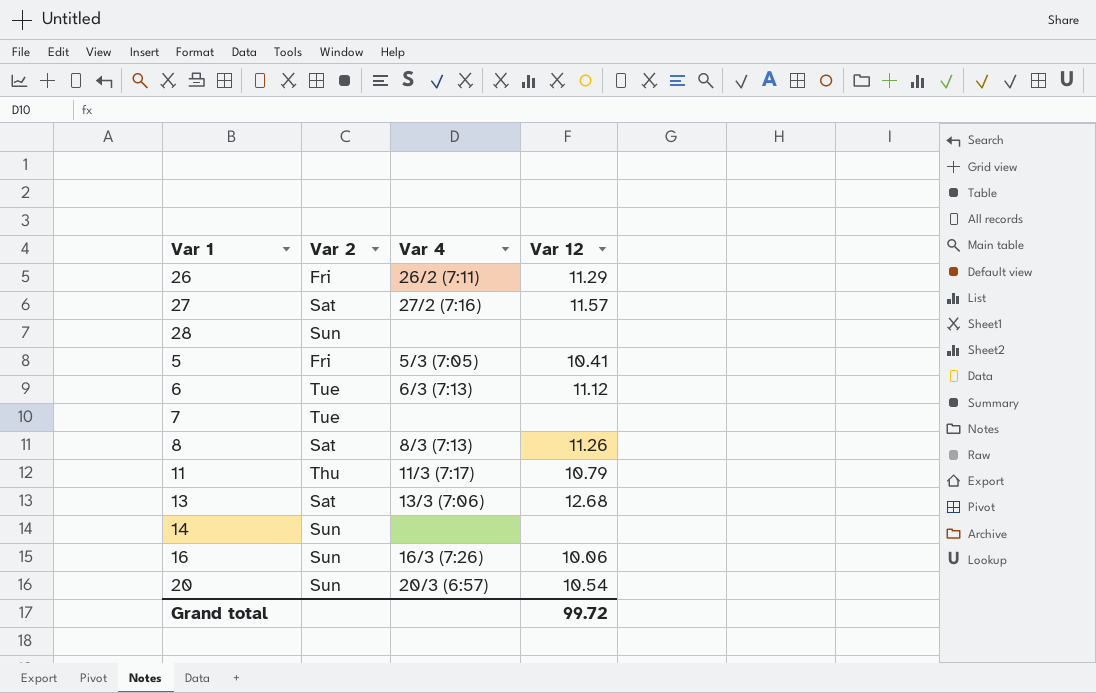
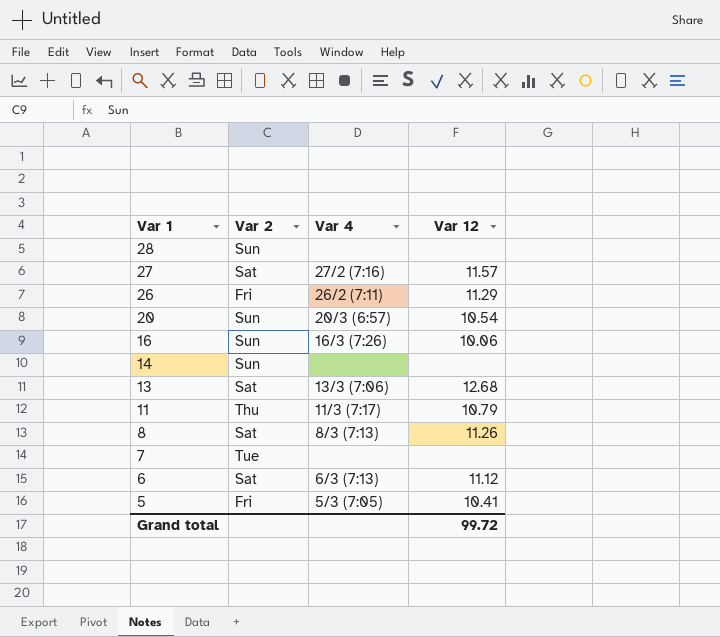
row order: none -> Var 1 descending
6 | Var 2: Tue -> Sat

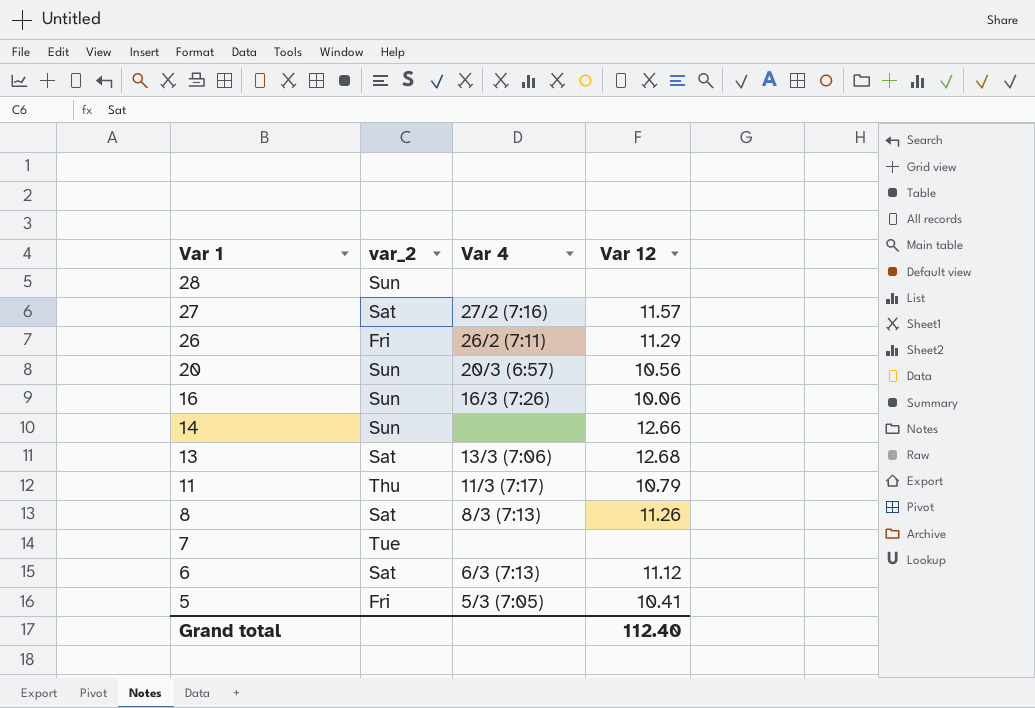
column name: Var 2 -> var_2
20 | Var 12: 10.54 -> 10.56
14 | Var 12: none -> 12.66
Grand total | Var 12: 99.72 -> 112.40

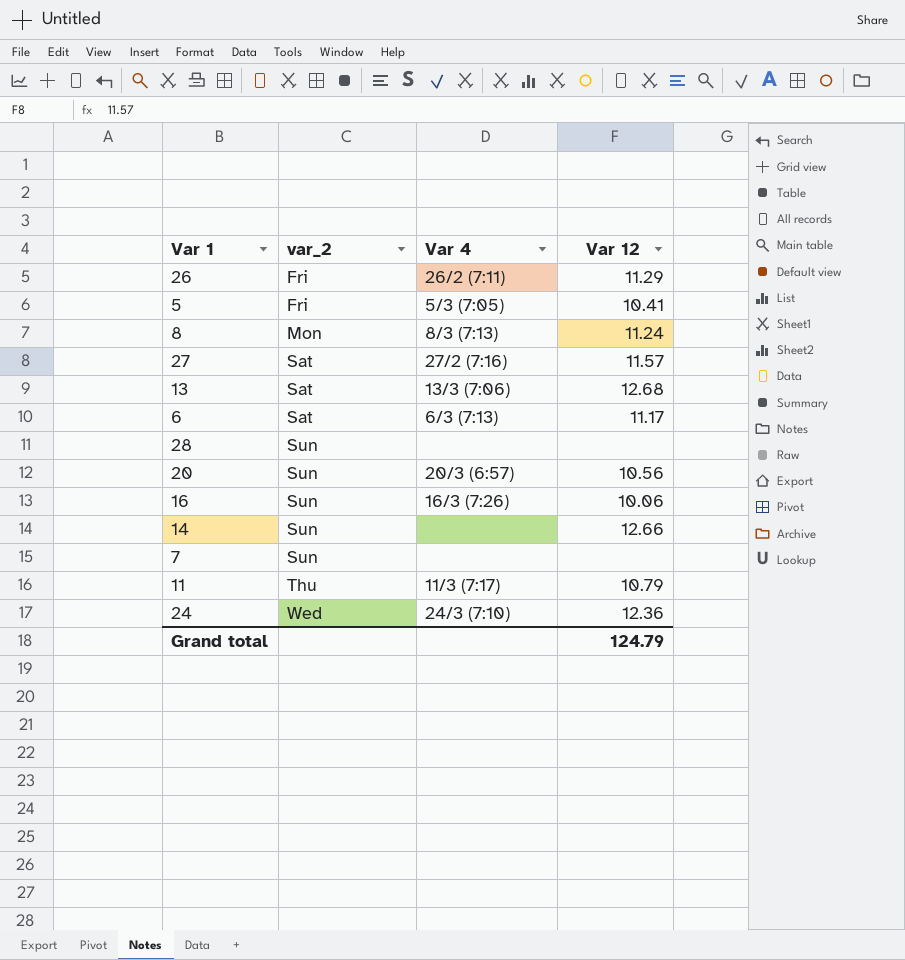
row order: Var 1 descending -> var_2 ascending
8 | var_2: Sat -> Mon
8 | Var 12: 11.26 -> 11.24
6 | Var 12: 11.12 -> 11.17
7 | var_2: Tue -> Sun
row 24: none -> Wed | 24/3 (7:10) | 12.36
Grand total | Var 12: 112.40 -> 124.79

